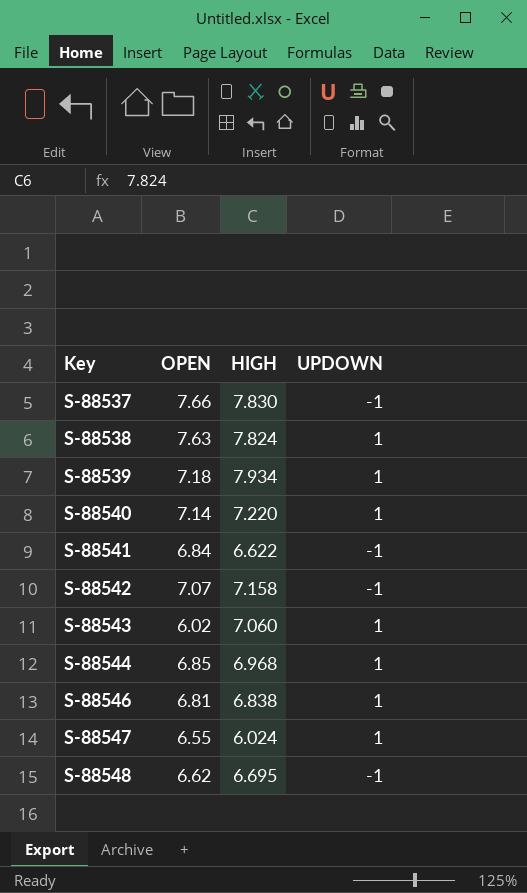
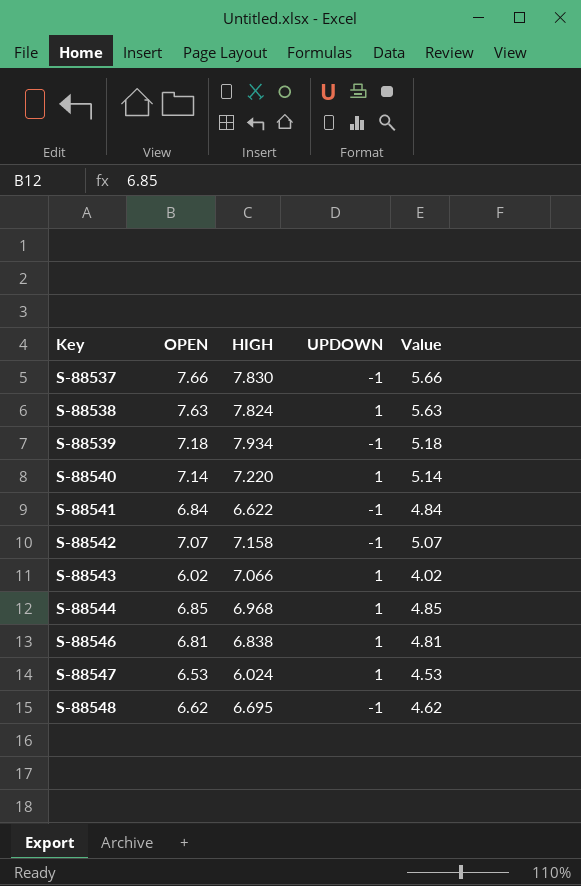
column Value | formula: none -> [OPEN] - 2
S-88539 | UPDOWN: 1 -> -1
S-88543 | HIGH: 7.060 -> 7.066
S-88547 | OPEN: 6.55 -> 6.53

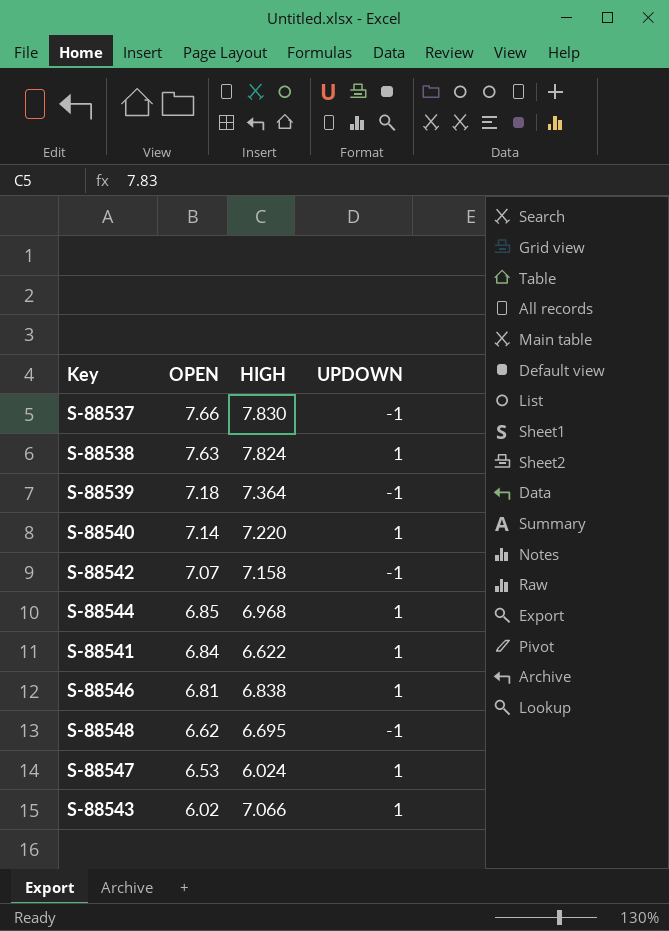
row order: Key ascending -> OPEN descending
column Value | formula: [OPEN] - 2 -> none
S-88539 | HIGH: 7.934 -> 7.364
S-88541 | UPDOWN: -1 -> 1

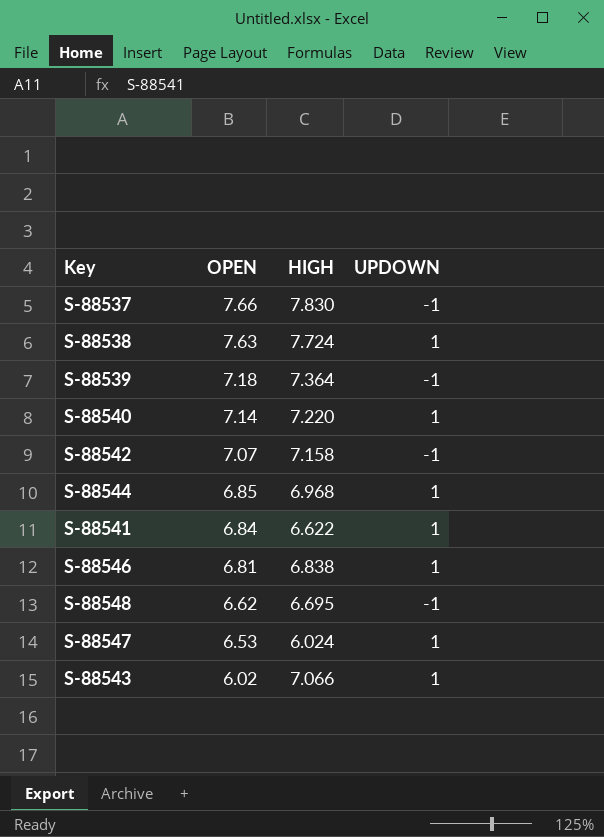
S-88538 | HIGH: 7.824 -> 7.724

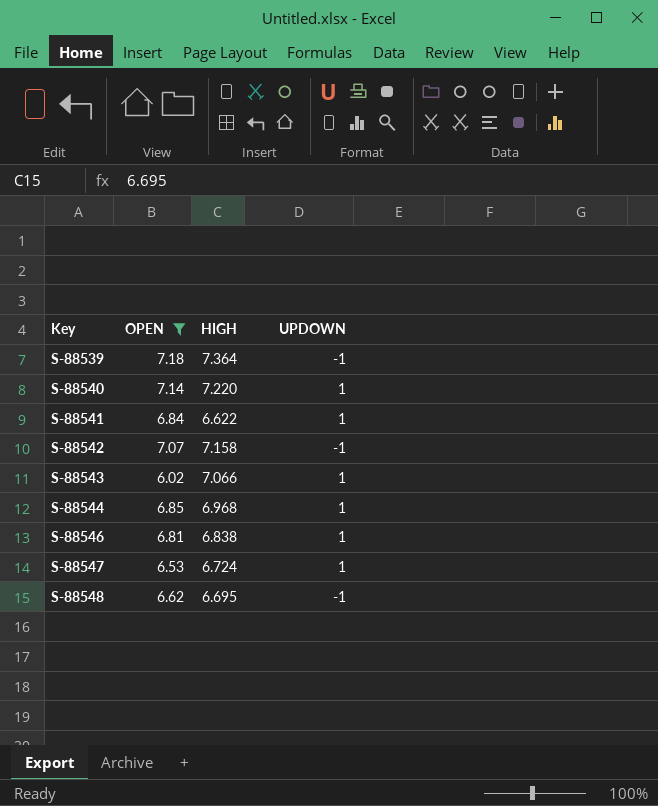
filter: none -> OPEN <= 7.18
row order: OPEN descending -> Key ascending
S-88547 | HIGH: 6.024 -> 6.724

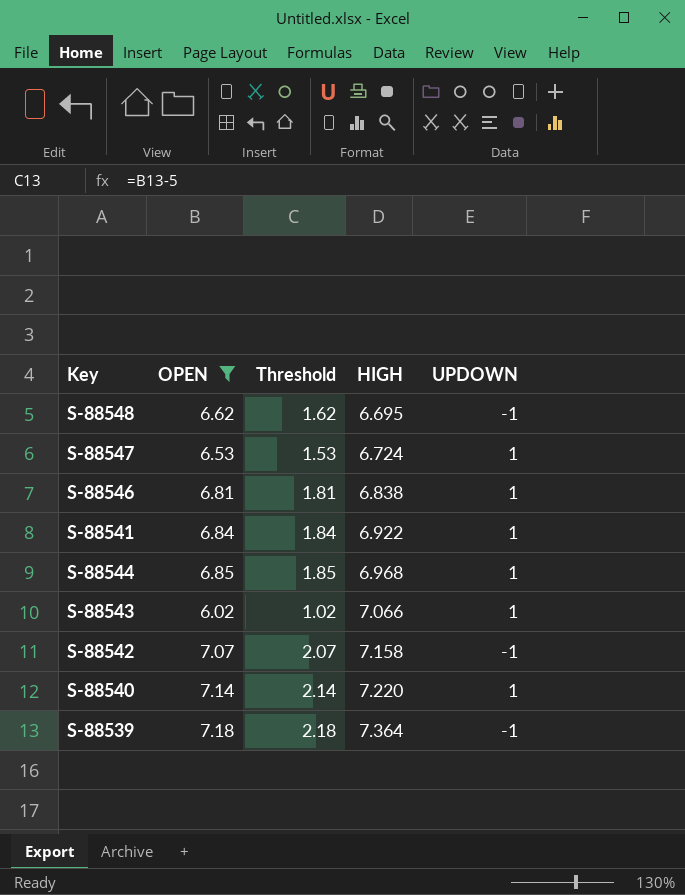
row order: Key ascending -> HIGH ascending
column Threshold | formula: none -> [OPEN] - 5
S-88541 | HIGH: 6.622 -> 6.922

